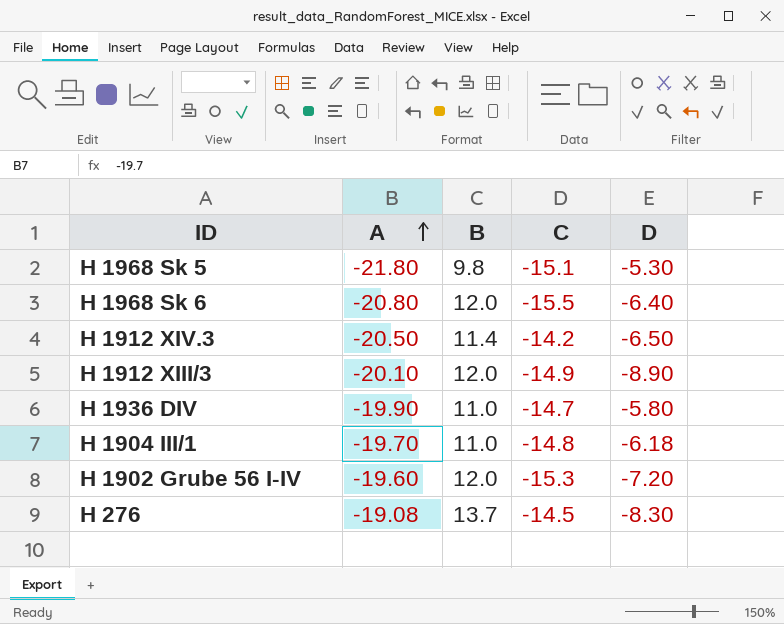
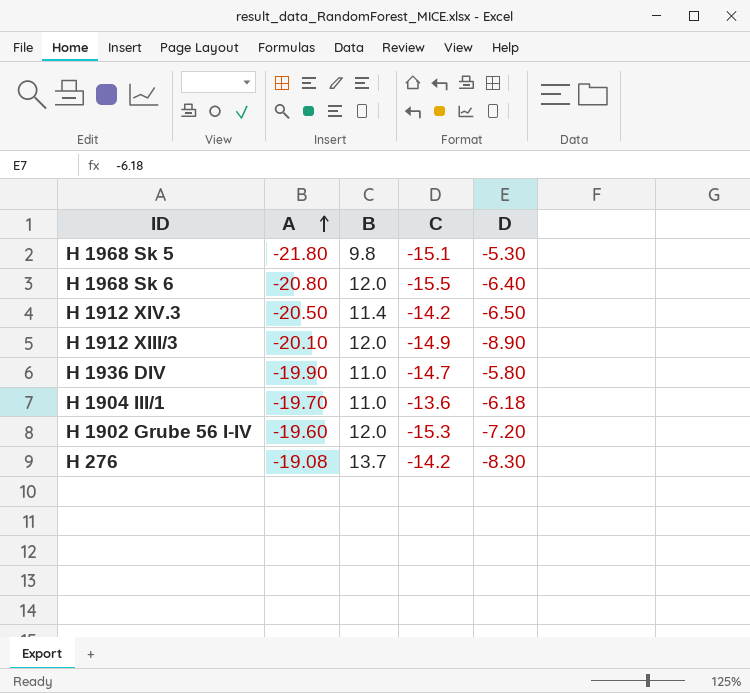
H 1904 III/1 | C: -14.8 -> -13.6
H 276 | C: -14.5 -> -14.2

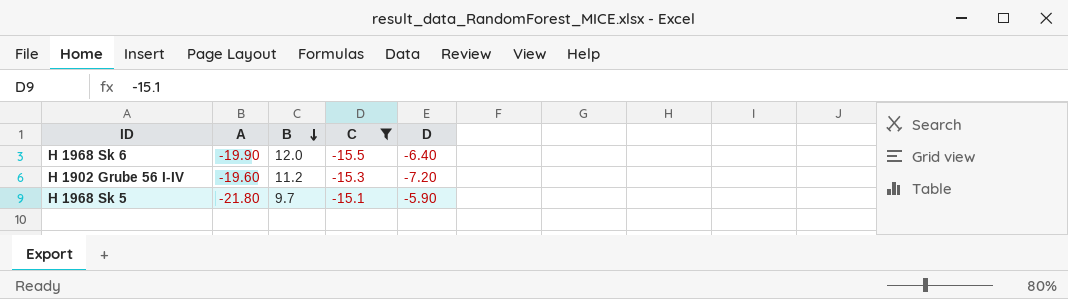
filter: none -> C <= -15.1
row order: A ascending -> B descending
H 1968 Sk 6 | A: -20.80 -> -19.90
H 1902 Grube 56 I-IV | B: 12.0 -> 11.2
H 1968 Sk 5 | B: 9.8 -> 9.7
H 1968 Sk 5 | D: -5.30 -> -5.90

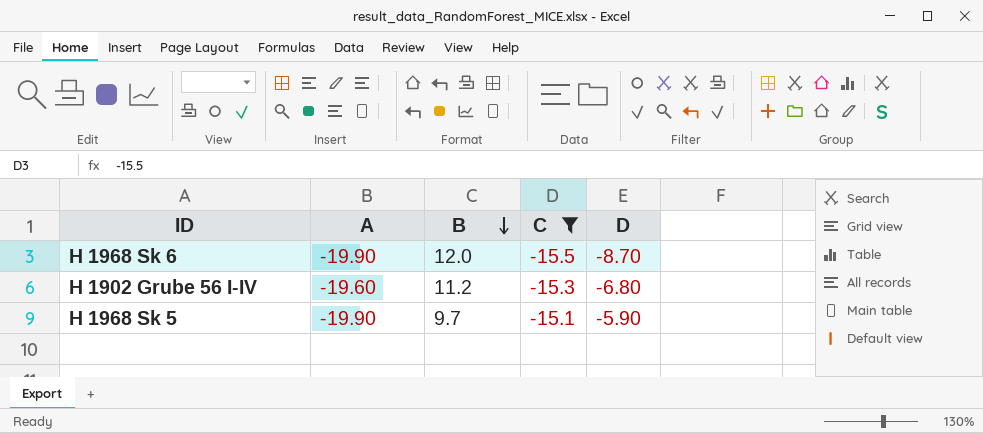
H 1968 Sk 6 | D: -6.40 -> -8.70
H 1902 Grube 56 I-IV | D: -7.20 -> -6.80
H 1968 Sk 5 | A: -21.80 -> -19.90

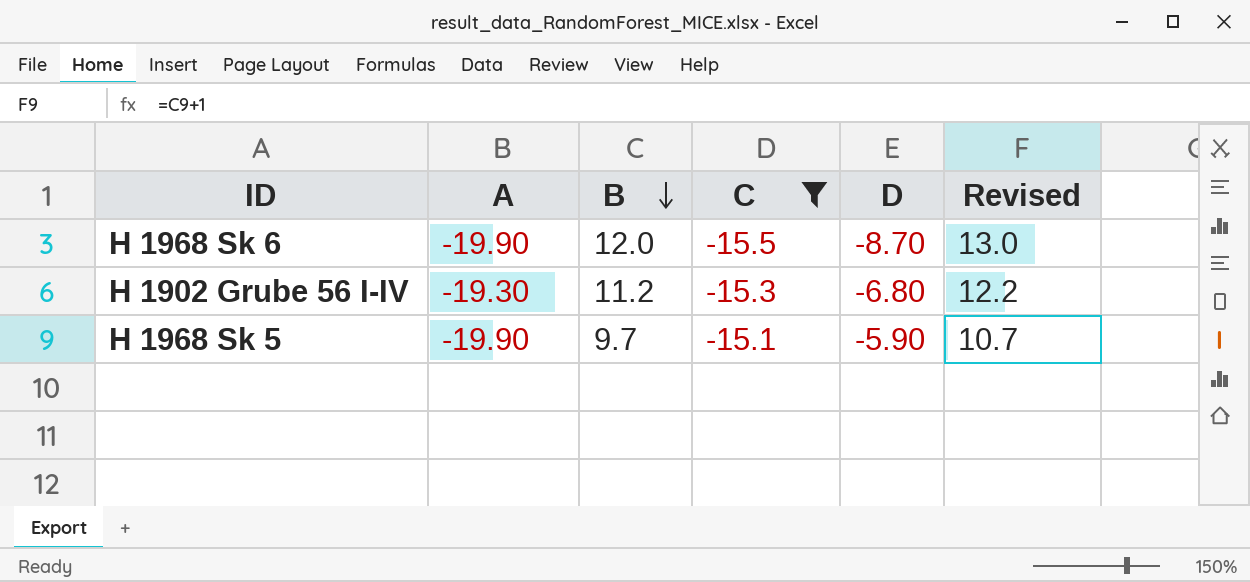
column Revised | formula: none -> [B] + 1
H 1902 Grube 56 I-IV | A: -19.60 -> -19.30

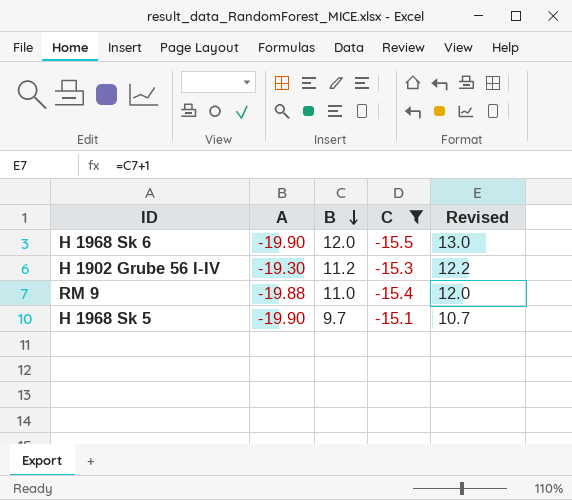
column D | position: 5 -> none
row RM 9: none -> -19.88 | 11.0 | -15.4 | 12.0

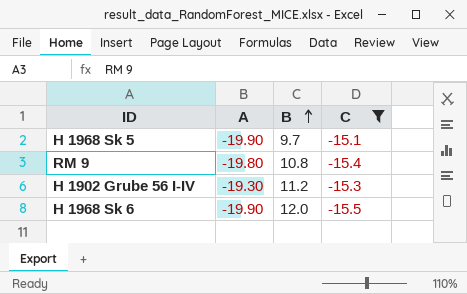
row order: B descending -> B ascending
column Revised | formula: [B] + 1 -> none
RM 9 | A: -19.88 -> -19.80
RM 9 | B: 11.0 -> 10.8

